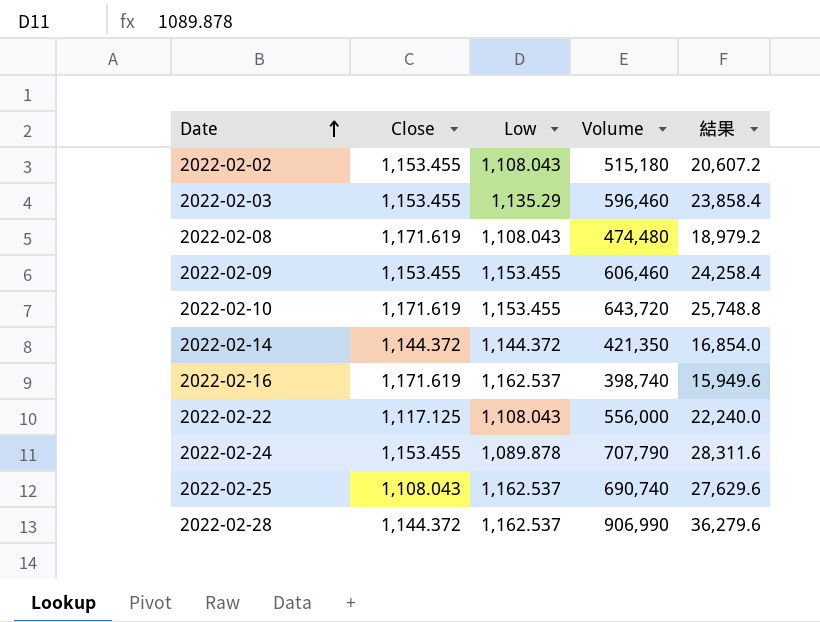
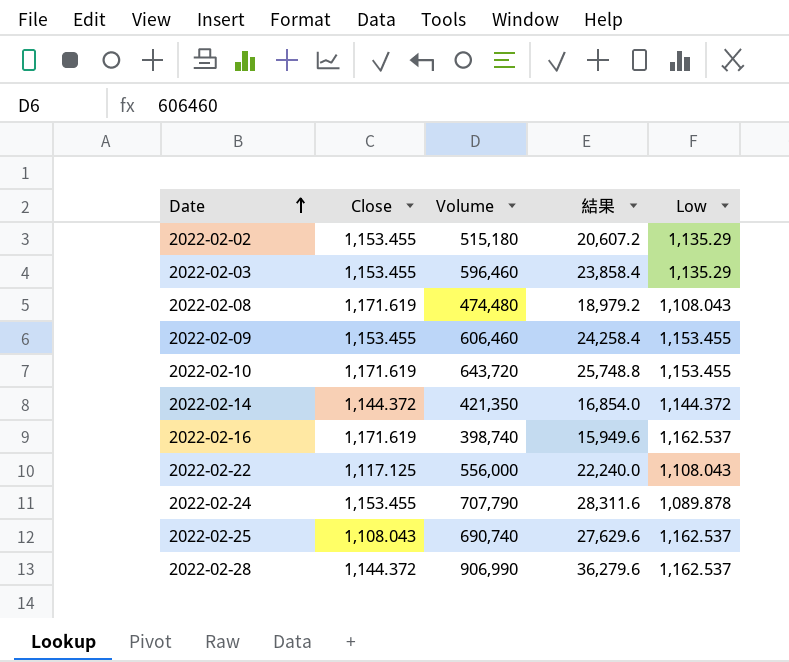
column Low | position: 3 -> 5
2022-02-02 | Low: 1,108.043 -> 1,135.29

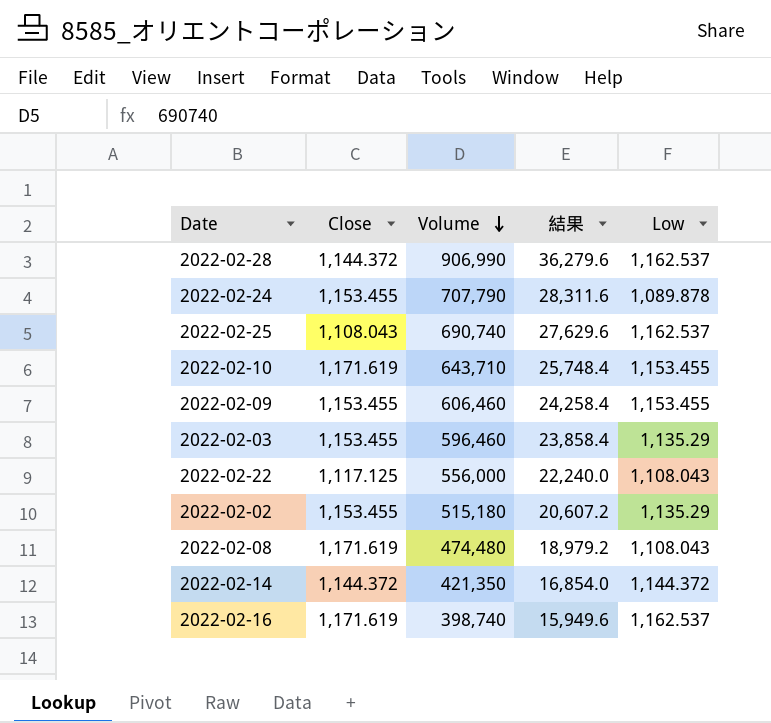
row order: Date ascending -> Volume descending
2022-02-10 | Volume: 643,720 -> 643,710
2022-02-10 | 結果: 25,748.8 -> 25,748.4

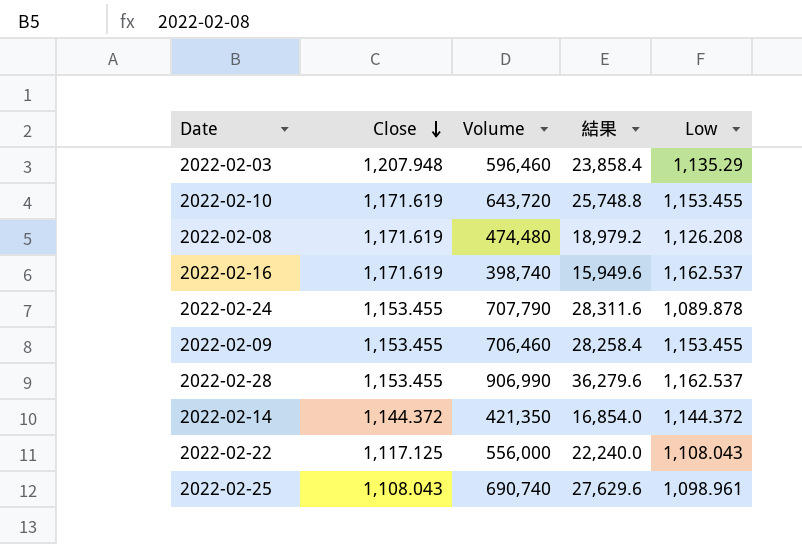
row order: Volume descending -> Close descending
row 2022-02-02: 1,153.455 | 515,180 | 20,607.2 | 1,135.29 -> none
2022-02-03 | Close: 1,153.455 -> 1,207.948
2022-02-10 | Volume: 643,710 -> 643,720
2022-02-10 | 結果: 25,748.4 -> 25,748.8
2022-02-08 | Low: 1,108.043 -> 1,126.208
2022-02-09 | Volume: 606,460 -> 706,460
2022-02-09 | 結果: 24,258.4 -> 28,258.4
2022-02-28 | Close: 1,144.372 -> 1,153.455
2022-02-25 | Low: 1,162.537 -> 1,098.961

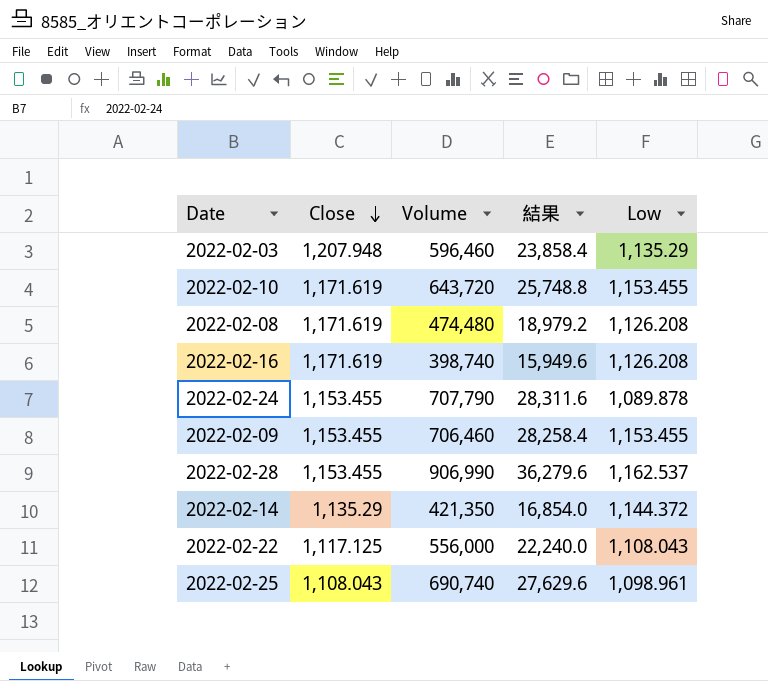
2022-02-16 | Low: 1,162.537 -> 1,126.208
2022-02-14 | Close: 1,144.372 -> 1,135.29

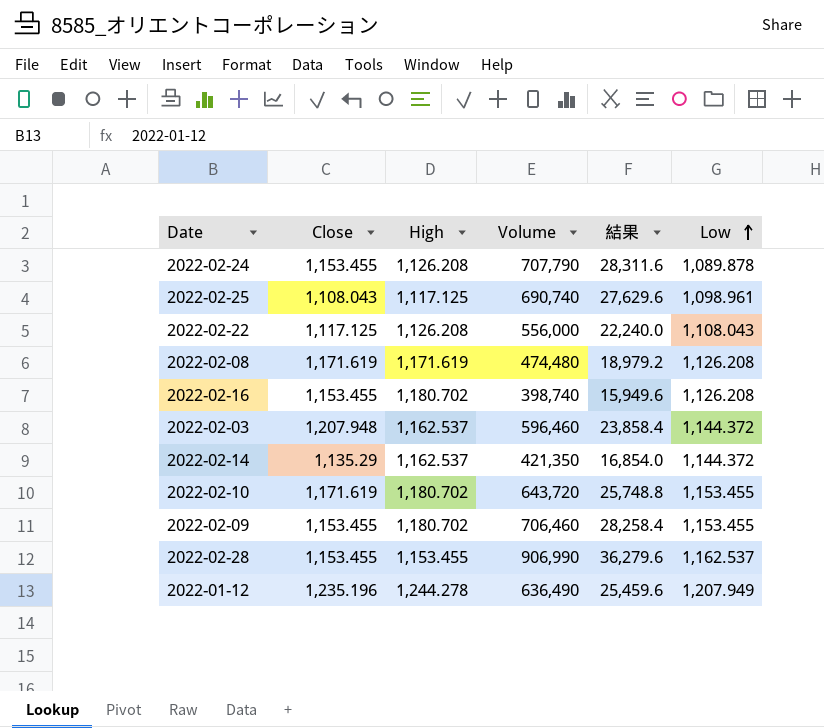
row order: Close descending -> Low ascending
column High | position: none -> 3
2022-02-16 | Close: 1,171.619 -> 1,153.455
2022-02-03 | Low: 1,135.29 -> 1,144.372
row 2022-01-12: none -> 1,235.196 | 1,244.278 | 636,490 | 25,459.6 | 1,207.949

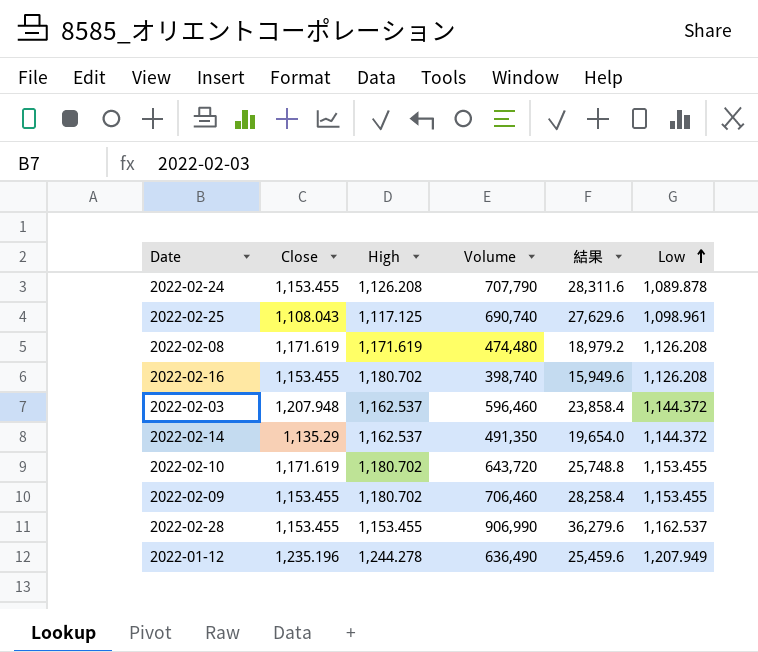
row 2022-02-22: 1,117.125 | 1,126.208 | 556,000 | 22,240.0 | 1,108.043 -> none
2022-02-14 | Volume: 421,350 -> 491,350
2022-02-14 | 結果: 16,854.0 -> 19,654.0

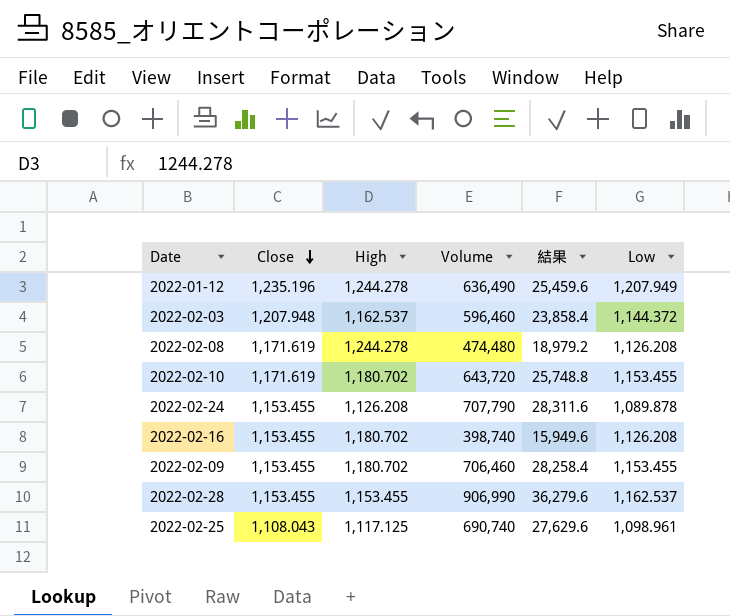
row order: Low ascending -> Close descending
row 2022-02-14: 1,135.29 | 1,162.537 | 491,350 | 19,654.0 | 1,144.372 -> none
2022-02-08 | High: 1,171.619 -> 1,244.278

